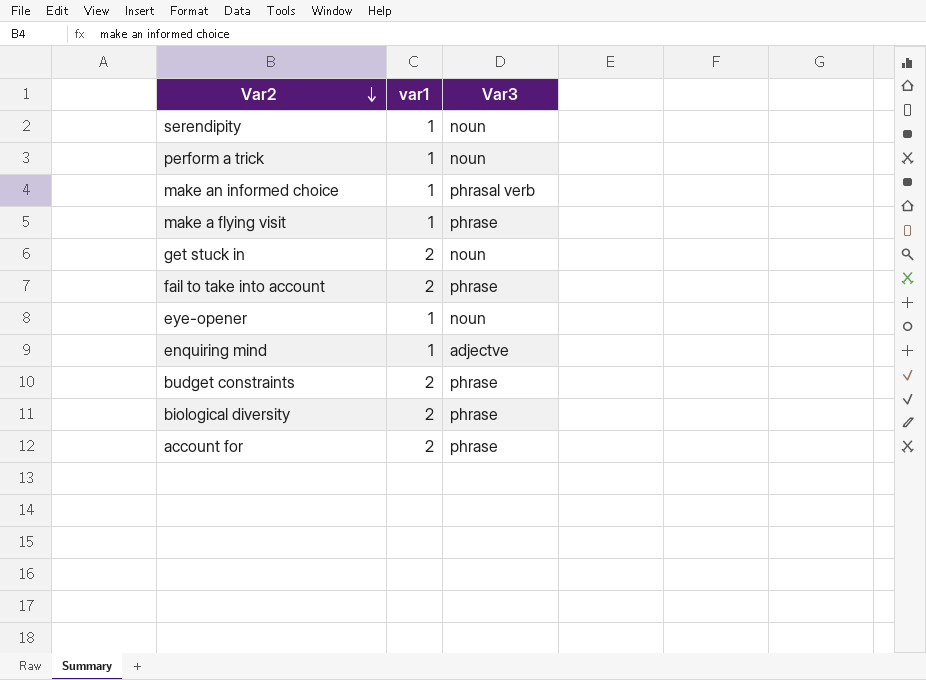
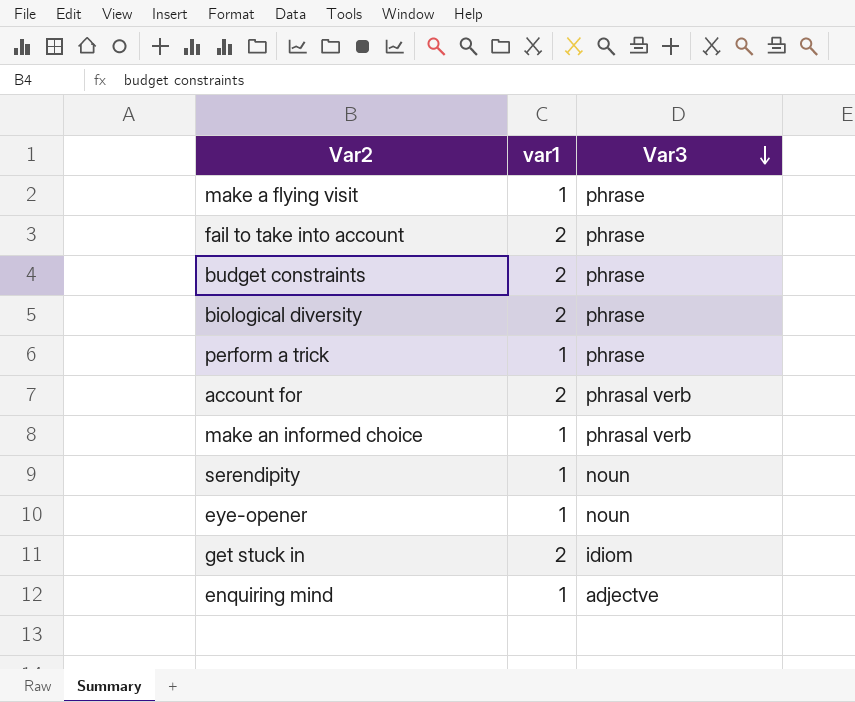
row order: Var2 descending -> Var3 descending
perform a trick | Var3: noun -> phrase
account for | Var3: phrase -> phrasal verb
get stuck in | Var3: noun -> idiom

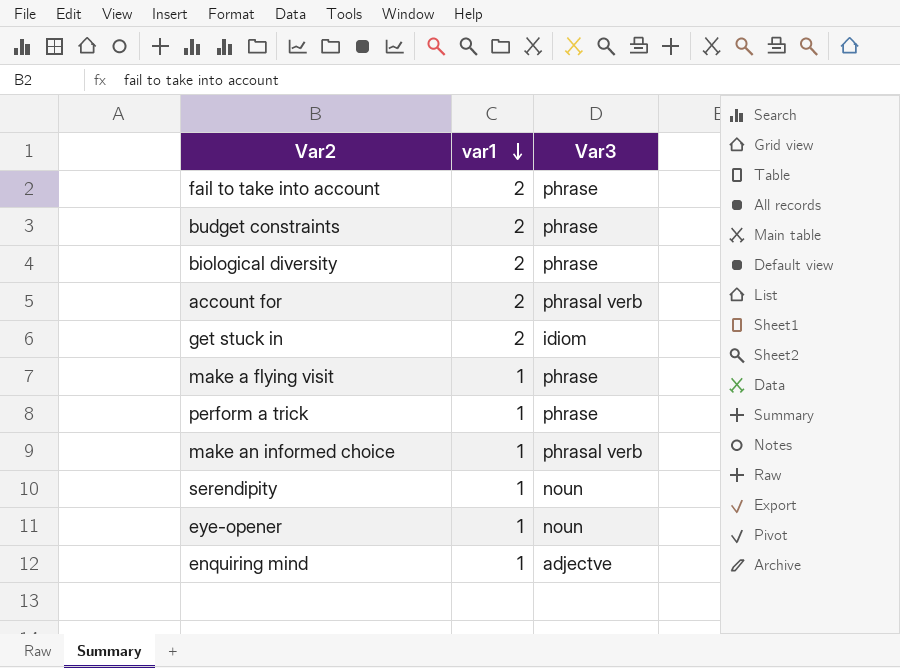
row order: Var3 descending -> var1 descending

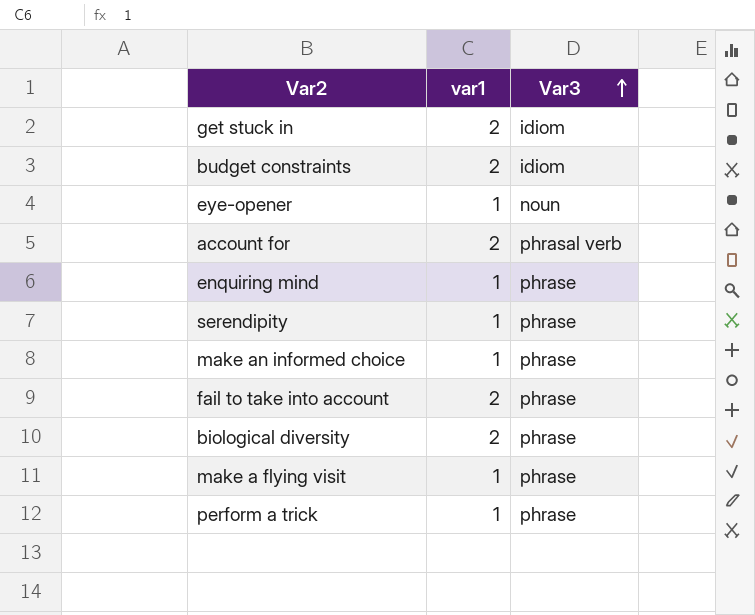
row order: var1 descending -> Var3 ascending
budget constraints | Var3: phrase -> idiom
enquiring mind | Var3: adjectve -> phrase
serendipity | Var3: noun -> phrase
make an informed choice | Var3: phrasal verb -> phrase

